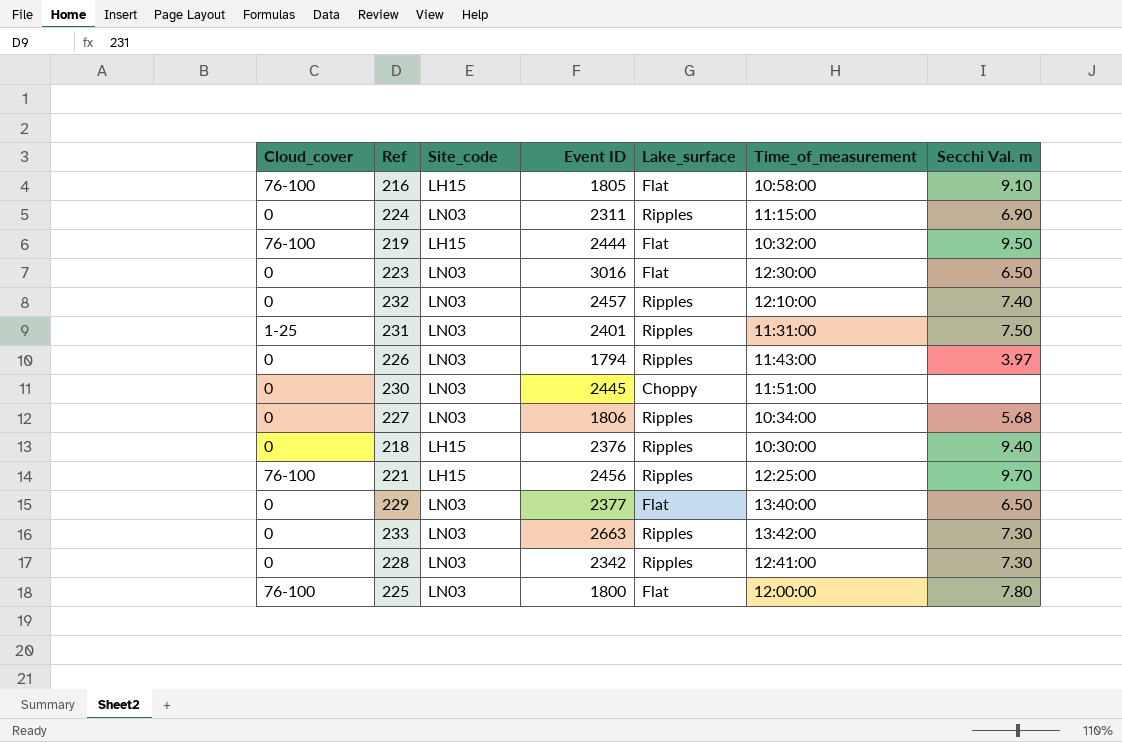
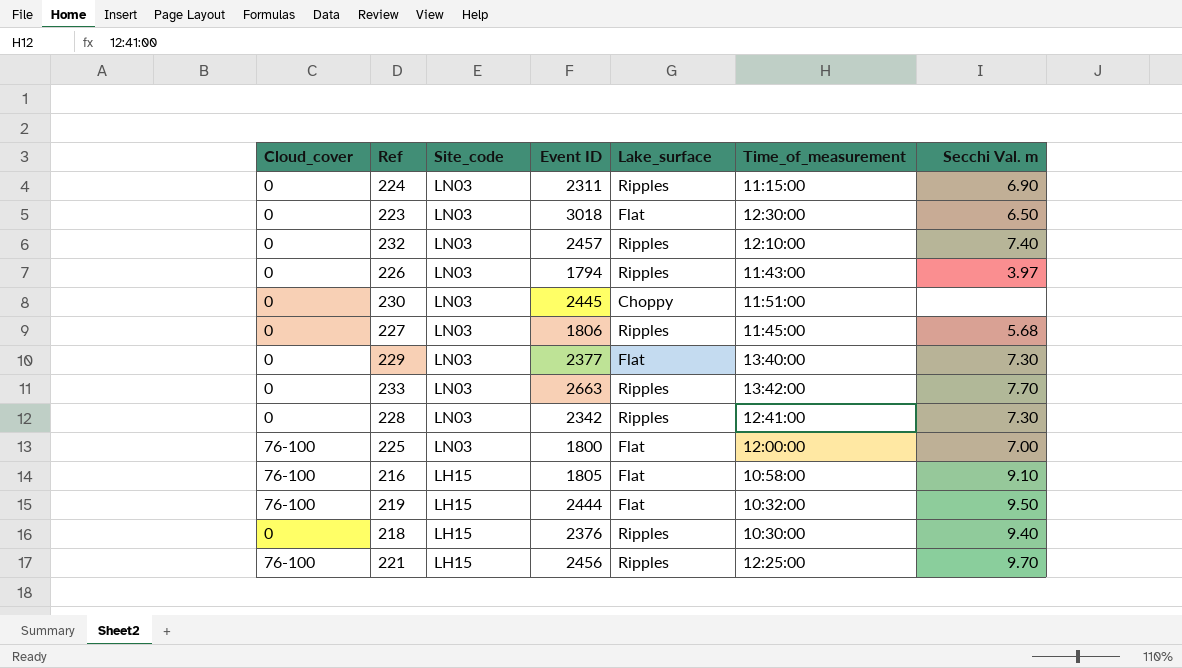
row order: none -> Site_code descending
row 231: 1-25 | LN03 | 2401 | Ripples | 11:31:00 | 7.50 -> none
223 | Event ID: 3016 -> 3018
227 | Time_of_measurement: 10:34:00 -> 11:45:00
229 | Secchi Val. m: 6.50 -> 7.30
233 | Secchi Val. m: 7.30 -> 7.70
225 | Secchi Val. m: 7.80 -> 7.00

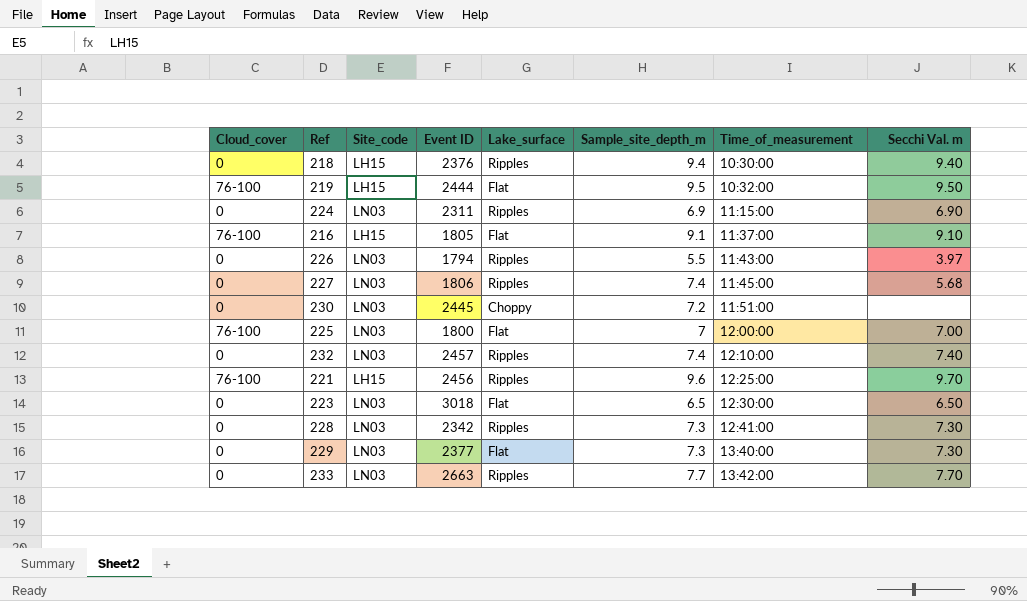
row order: Site_code descending -> Time_of_measurement ascending
column Sample_site_depth_m | position: none -> 6
216 | Time_of_measurement: 10:58:00 -> 11:37:00

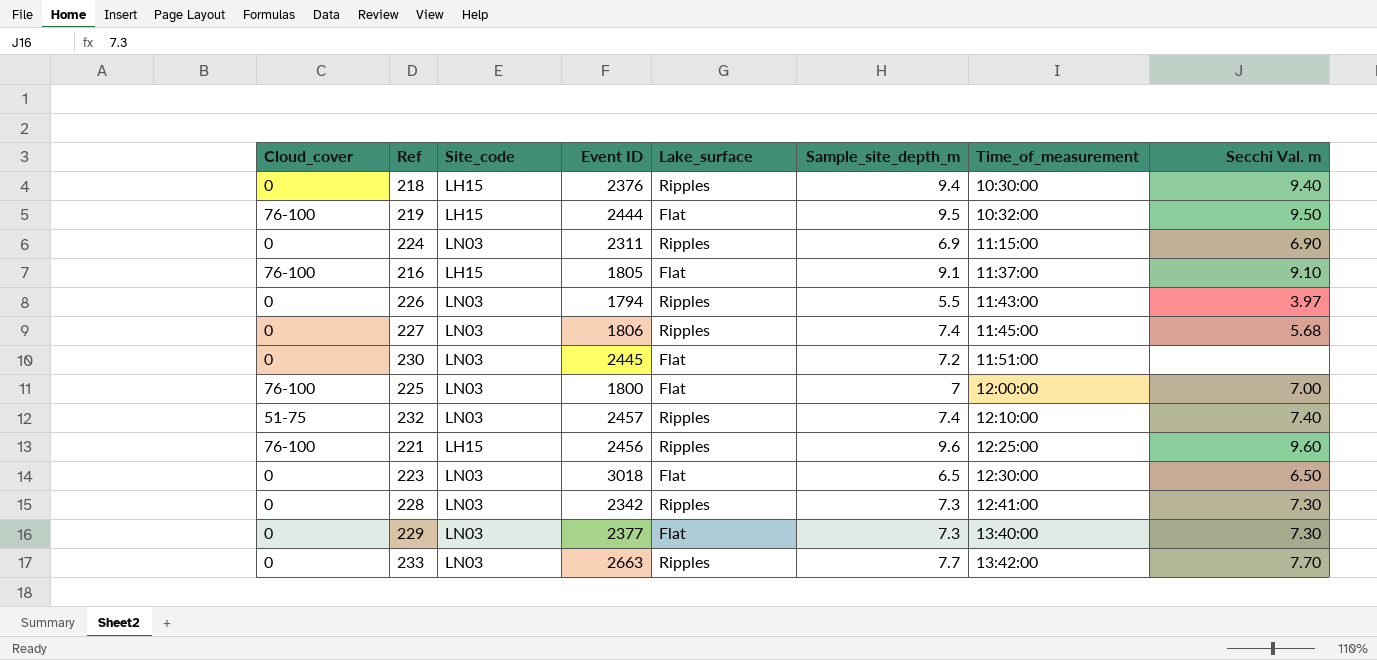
230 | Lake_surface: Choppy -> Flat
232 | Cloud_cover: 0 -> 51-75
221 | Secchi Val. m: 9.70 -> 9.60

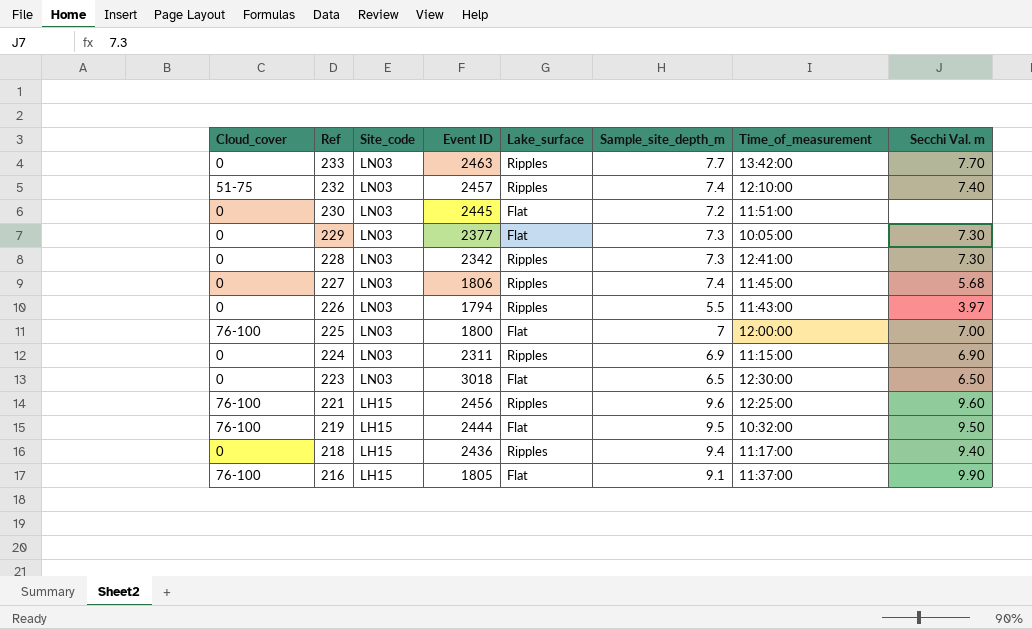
row order: Time_of_measurement ascending -> Ref descending
233 | Event ID: 2663 -> 2463
229 | Time_of_measurement: 13:40:00 -> 10:05:00
218 | Event ID: 2376 -> 2436
218 | Time_of_measurement: 10:30:00 -> 11:17:00
216 | Secchi Val. m: 9.10 -> 9.90

